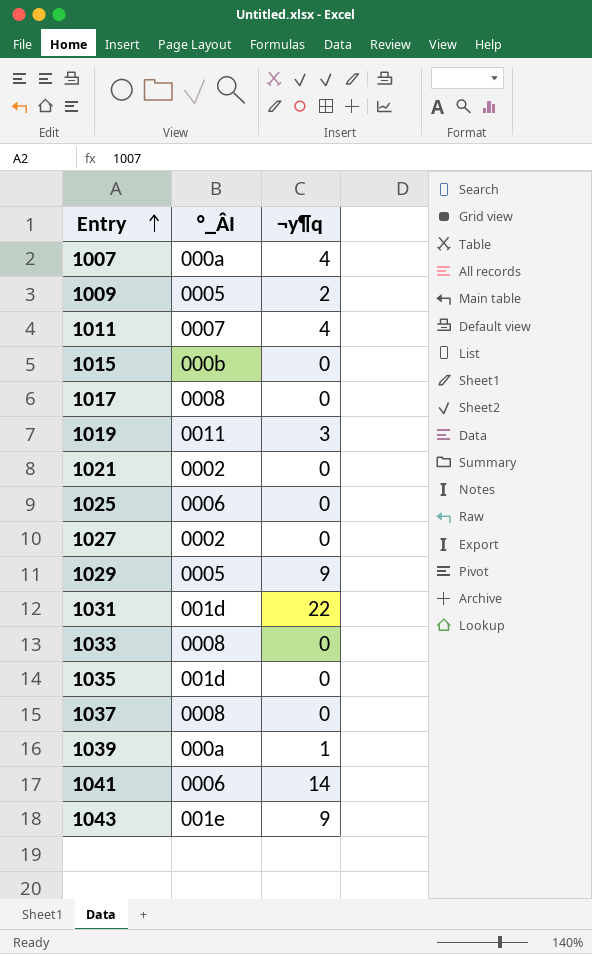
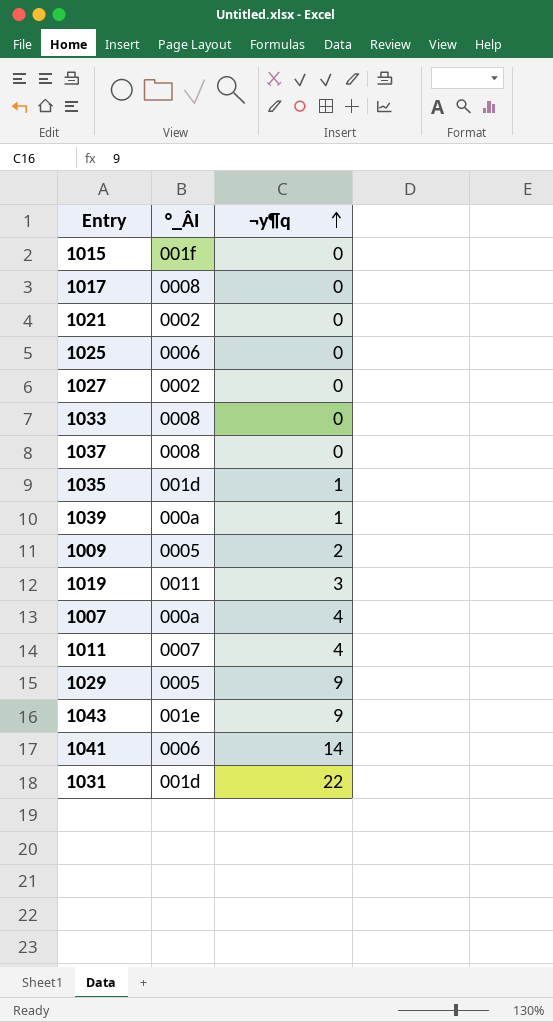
row order: Entry ascending -> ¬y¶q ascending
1015 | °_ÂI: 000b -> 001f
1035 | ¬y¶q: 0 -> 1

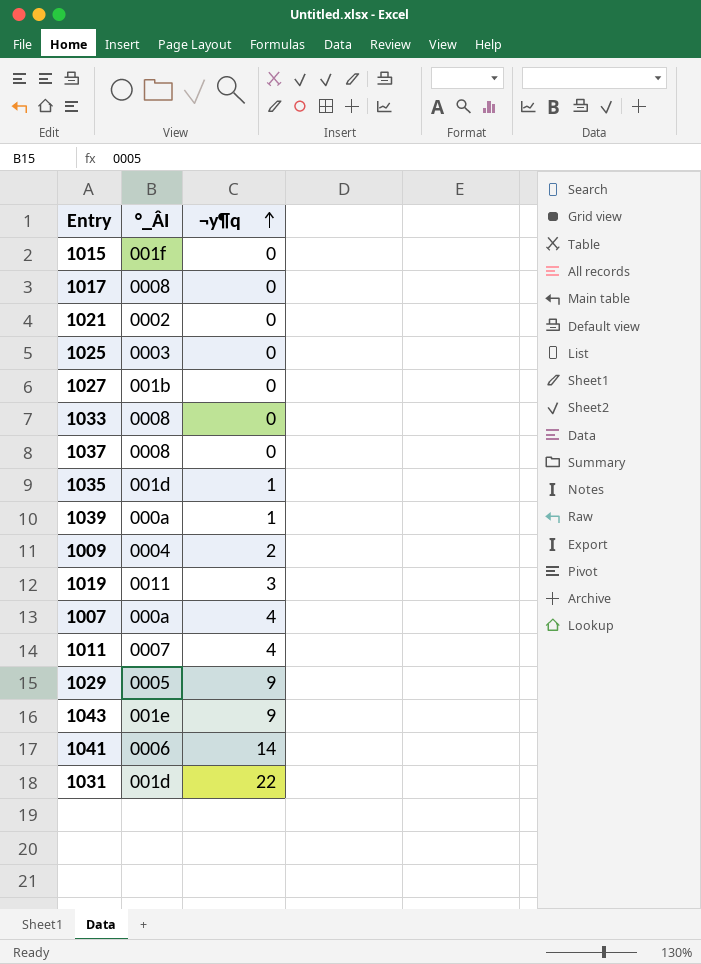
1025 | °_ÂI: 0006 -> 0003
1027 | °_ÂI: 0002 -> 001b
1009 | °_ÂI: 0005 -> 0004

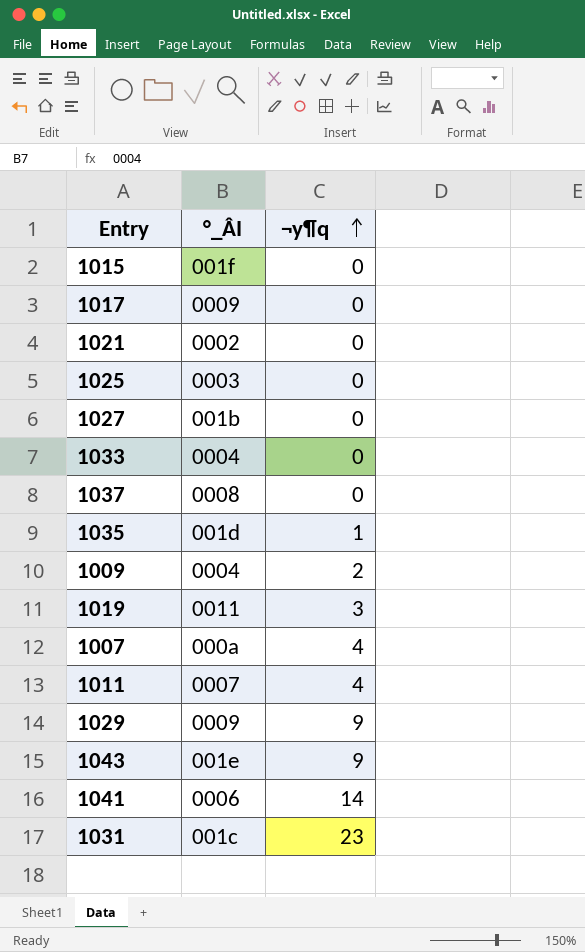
row 1039: 000a | 1 -> none
1017 | °_ÂI: 0008 -> 0009
1033 | °_ÂI: 0008 -> 0004
1029 | °_ÂI: 0005 -> 0009
1031 | °_ÂI: 001d -> 001c
1031 | ¬y¶q: 22 -> 23

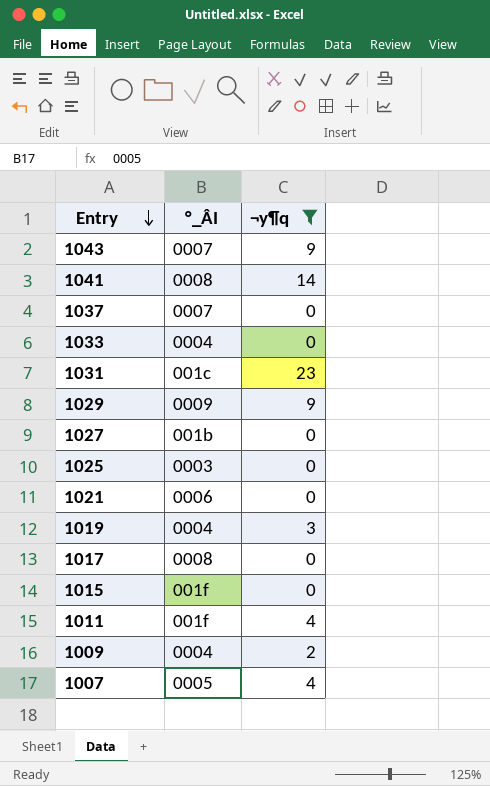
filter: none -> ¬y¶q != 1
row order: ¬y¶q ascending -> Entry descending
1043 | °_ÂI: 001e -> 0007
1041 | °_ÂI: 0006 -> 0008
1037 | °_ÂI: 0008 -> 0007
1021 | °_ÂI: 0002 -> 0006
1019 | °_ÂI: 0011 -> 0004
1017 | °_ÂI: 0009 -> 0008
1011 | °_ÂI: 0007 -> 001f
1007 | °_ÂI: 000a -> 0005

